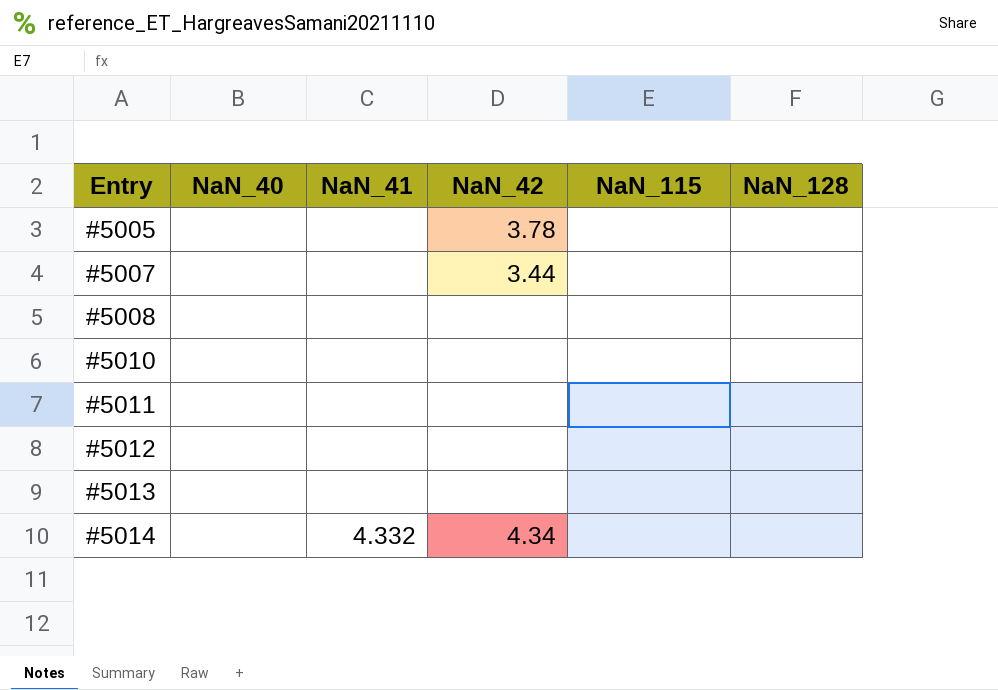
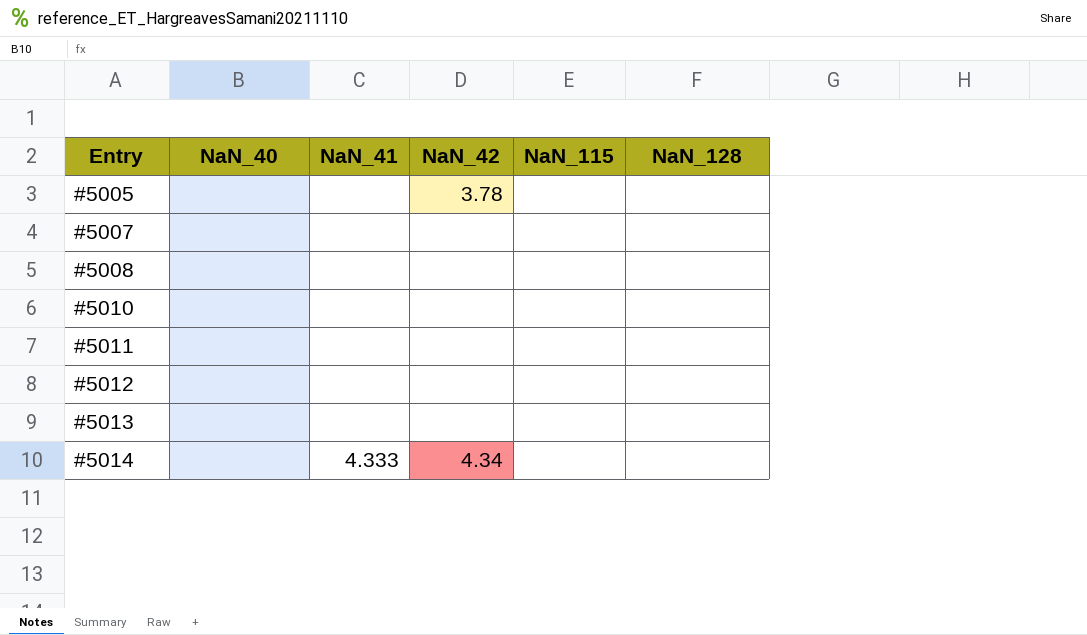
#5007 | NaN_42: 3.44 -> none
#5014 | NaN_41: 4.332 -> 4.333

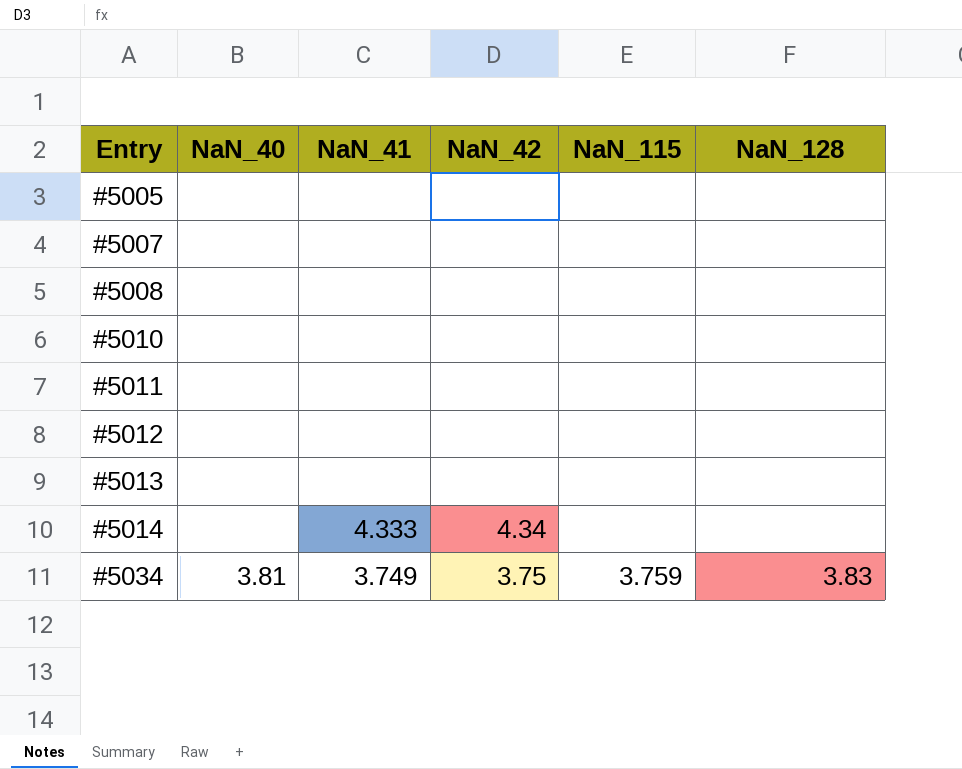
#5005 | NaN_42: 3.78 -> none
row #5034: none -> 3.81 | 3.749 | 3.75 | 3.759 | 3.83

